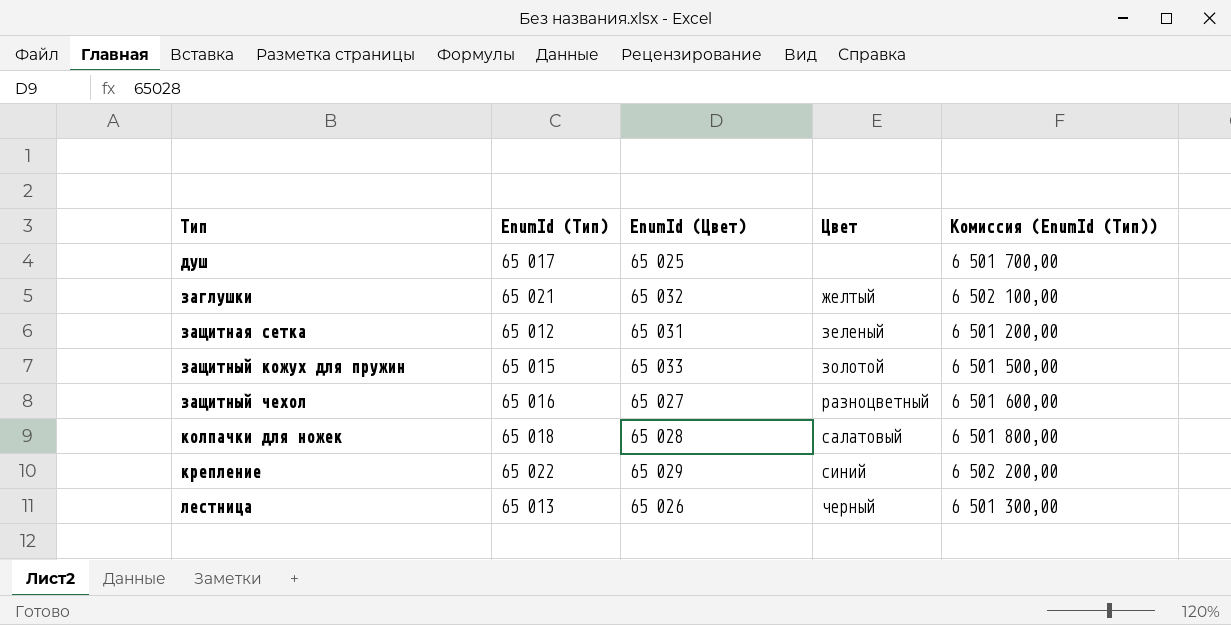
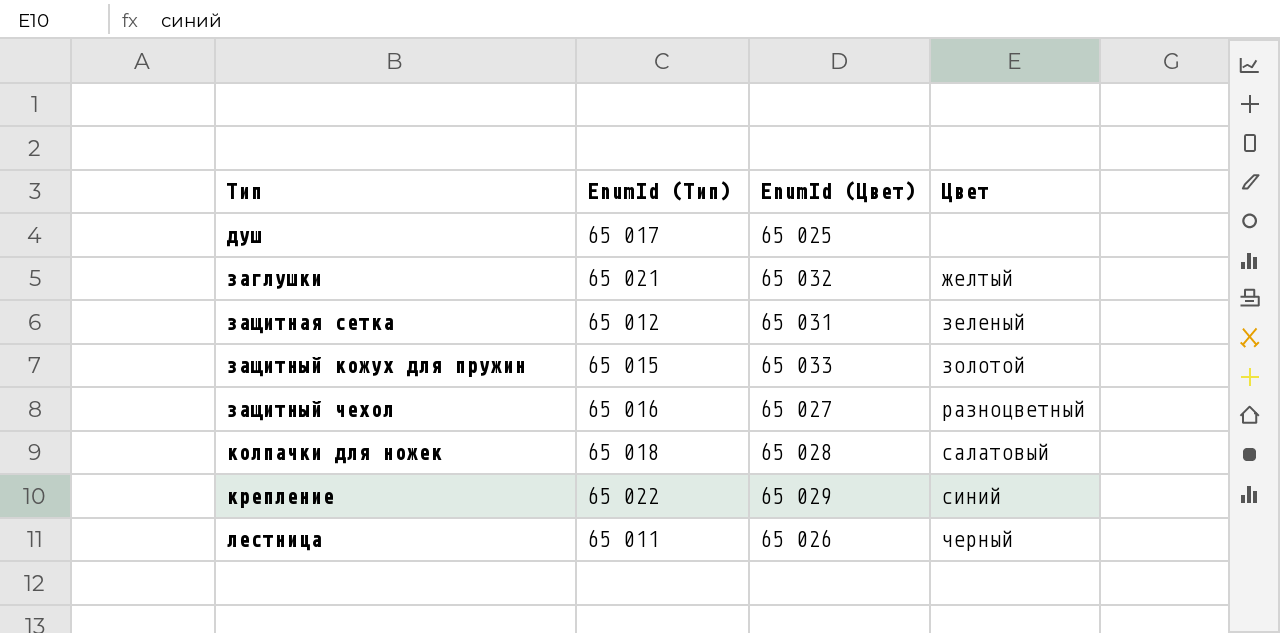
column Комиссия (EnumId (Тип)) | formula: [EnumId (Тип)] * 100 -> none
лестница | EnumId (Тип): 65 013 -> 65 011

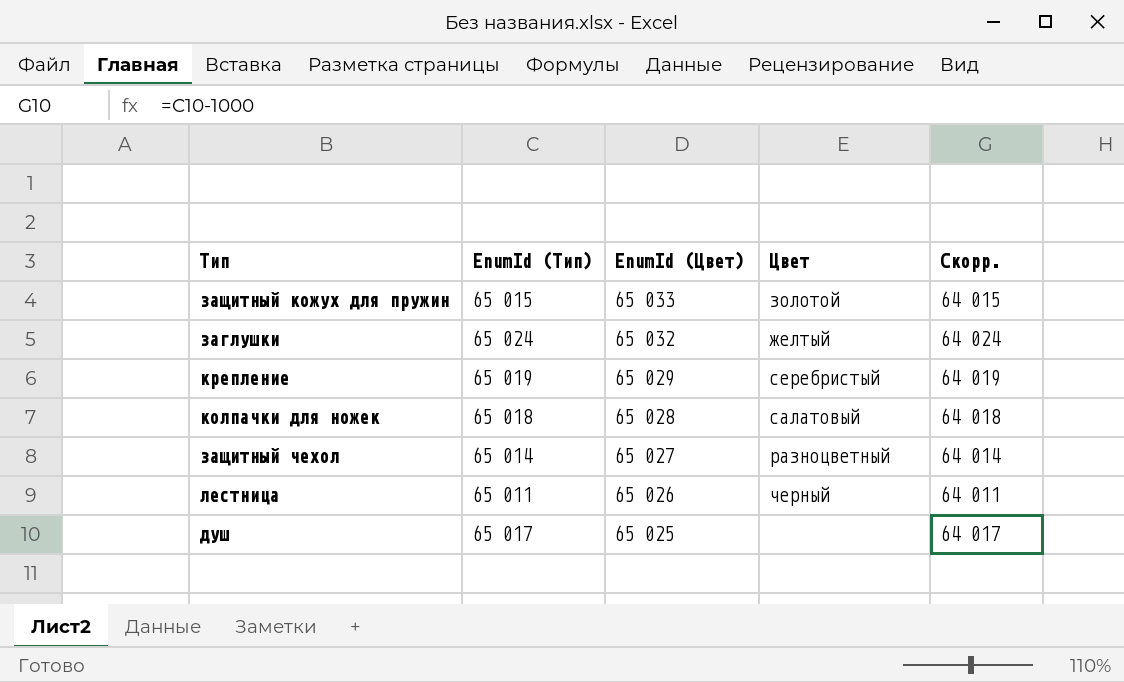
row order: Тип ascending -> EnumId (Цвет) descending
column Скорр. | formula: none -> [EnumId (Тип)] - 1000
row защитная сетка: 65 012 | 65 031 | зеленый -> none
заглушки | EnumId (Тип): 65 021 -> 65 024
крепление | EnumId (Тип): 65 022 -> 65 019
крепление | Цвет: синий -> серебристый
защитный чехол | EnumId (Тип): 65 016 -> 65 014

